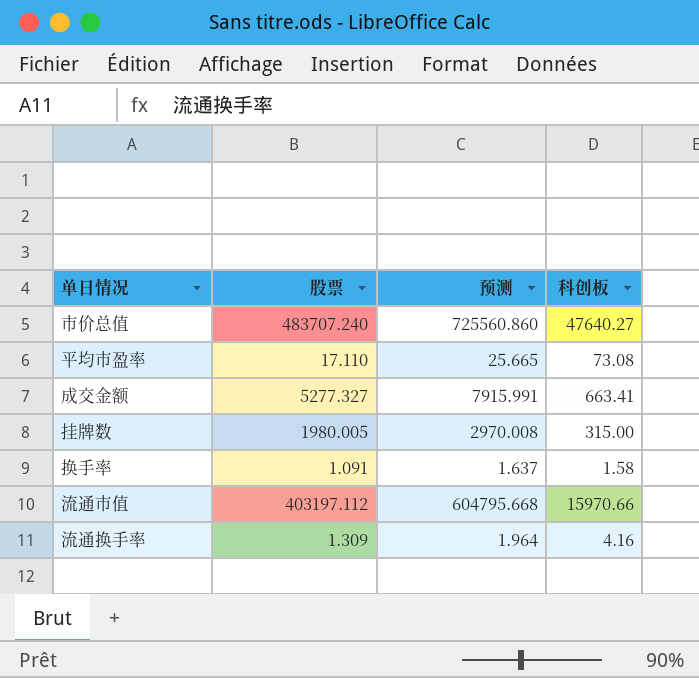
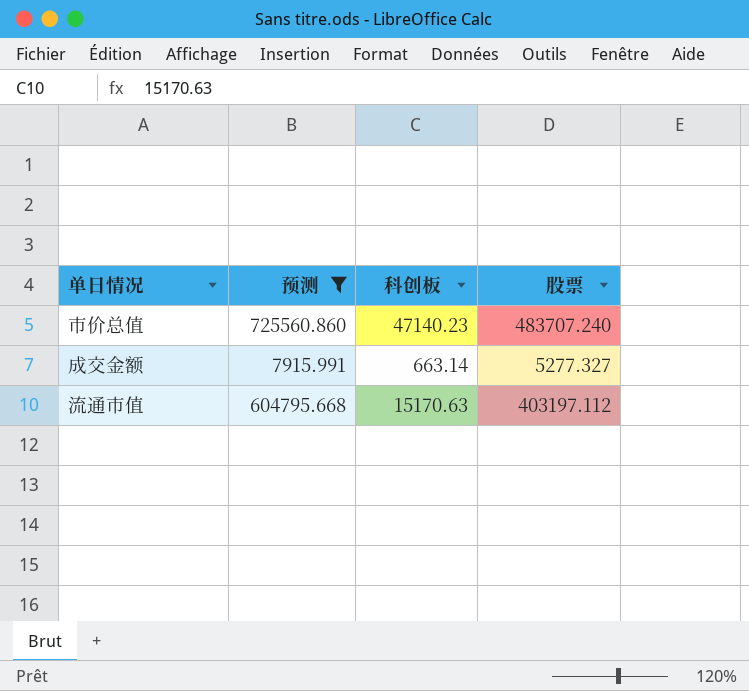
filter: none -> 预测 >= 7915.991
column 股票 | position: 2 -> 4
市价总值 | 科创板: 47640.27 -> 47140.23
成交金额 | 科创板: 663.41 -> 663.14
流通市值 | 科创板: 15970.66 -> 15170.63

